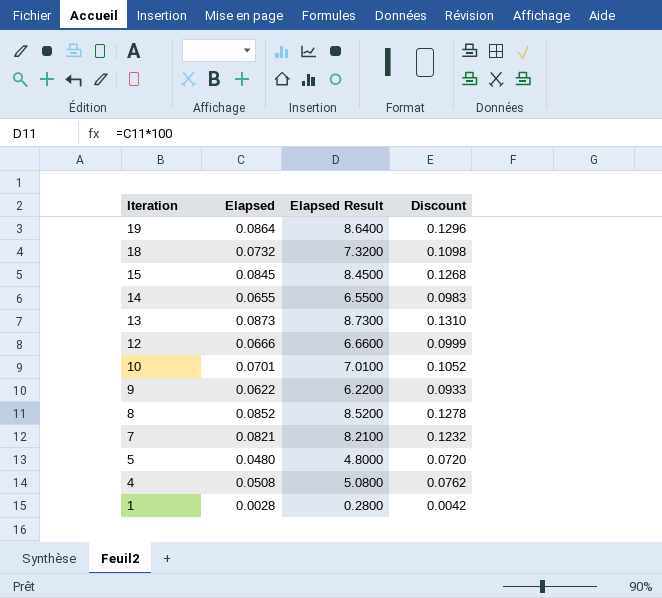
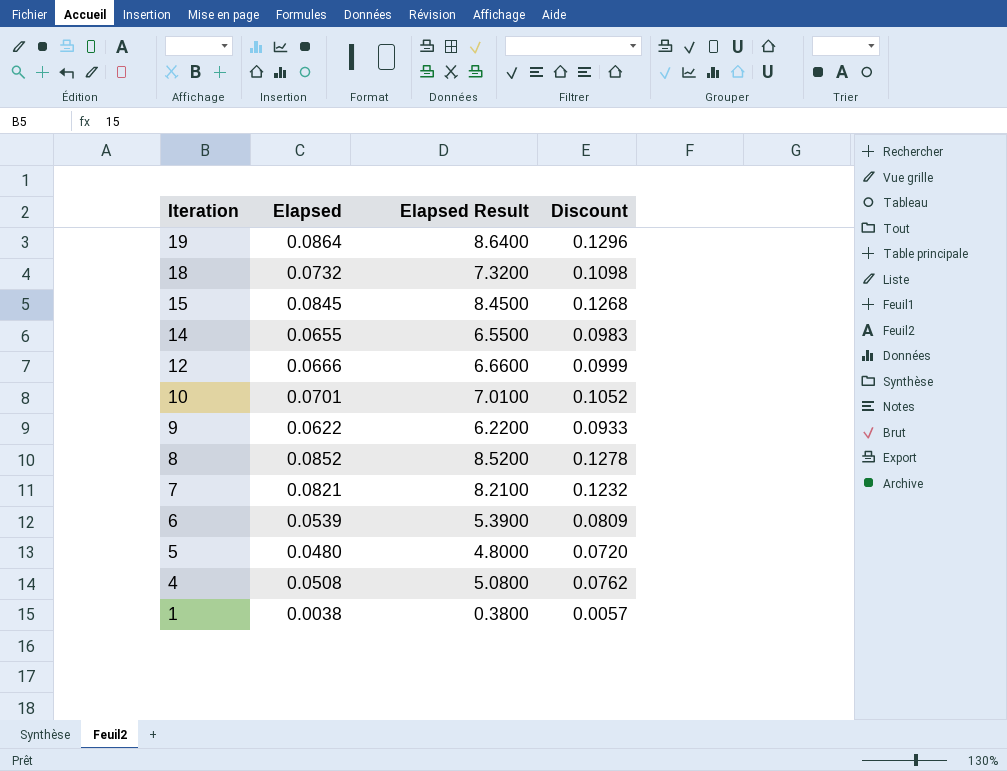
row 13: 0.0873 | 8.7300 | 0.1310 -> none
row 6: none -> 0.0539 | 5.3900 | 0.0809
1 | Elapsed: 0.0028 -> 0.0038
1 | Elapsed Result: 0.2800 -> 0.3800
1 | Discount: 0.0042 -> 0.0057

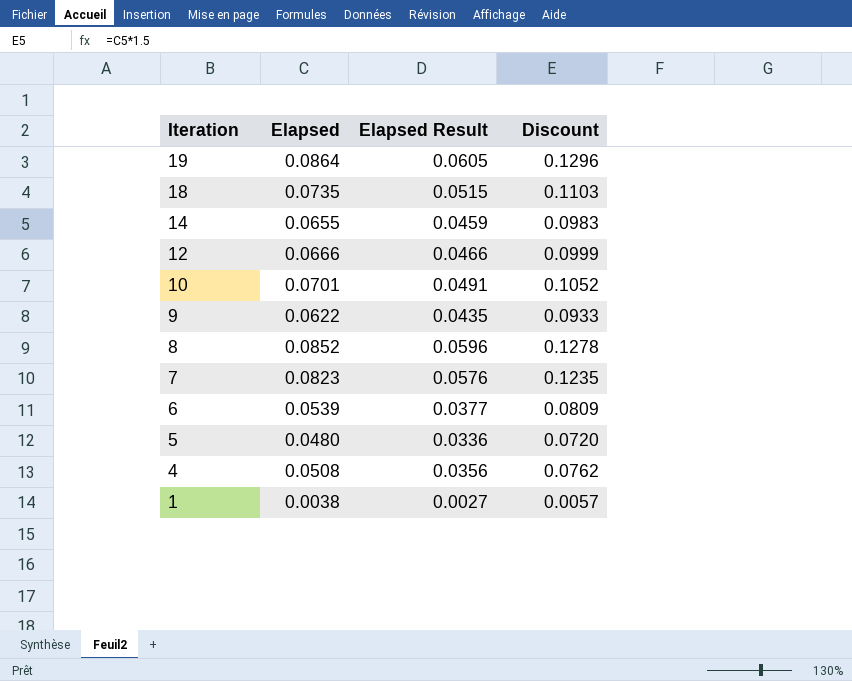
column Elapsed Result | formula: [Elapsed] * 100 -> [Elapsed] * 0.7
row 15: 0.0845 | 8.4500 | 0.1268 -> none
18 | Elapsed: 0.0732 -> 0.0735
18 | Discount: 0.1098 -> 0.1103
7 | Elapsed: 0.0821 -> 0.0823
7 | Discount: 0.1232 -> 0.1235

